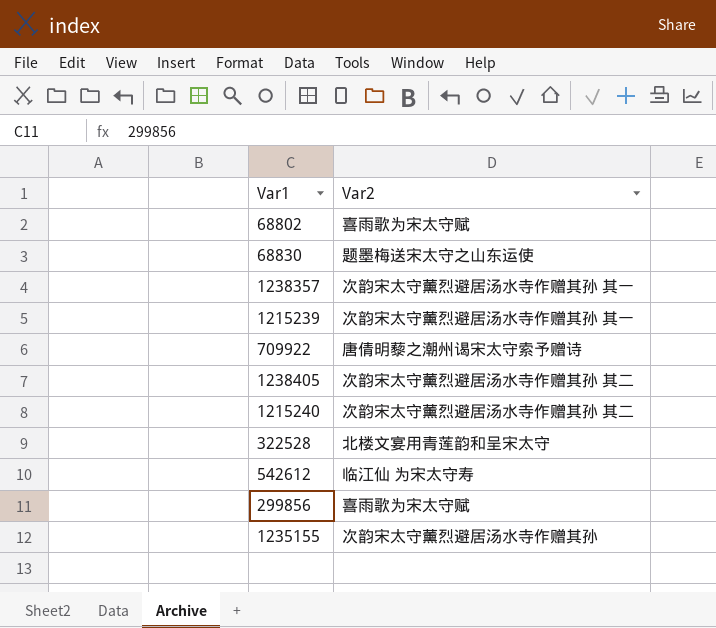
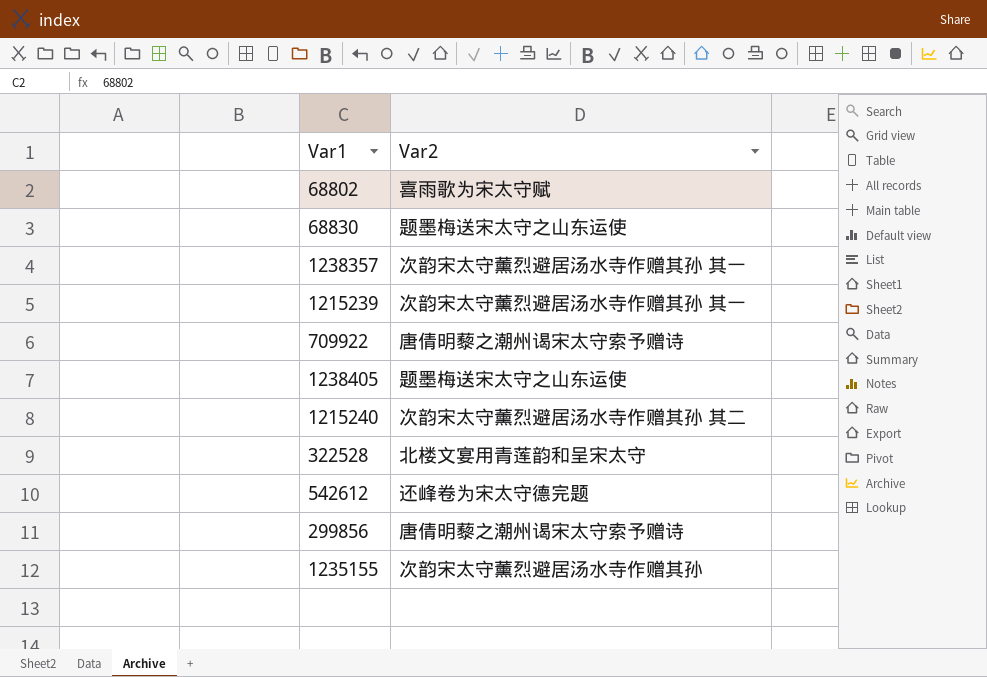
1238405 | Var2: 次韵宋太守薰烈避居汤水寺作赠其孙 其二 -> 题墨梅送宋太守之山东运使
542612 | Var2: 临江仙 为宋太守寿 -> 还峰卷为宋太守德完题
299856 | Var2: 喜雨歌为宋太守赋 -> 唐倩明藜之潮州谒宋太守索予赠诗

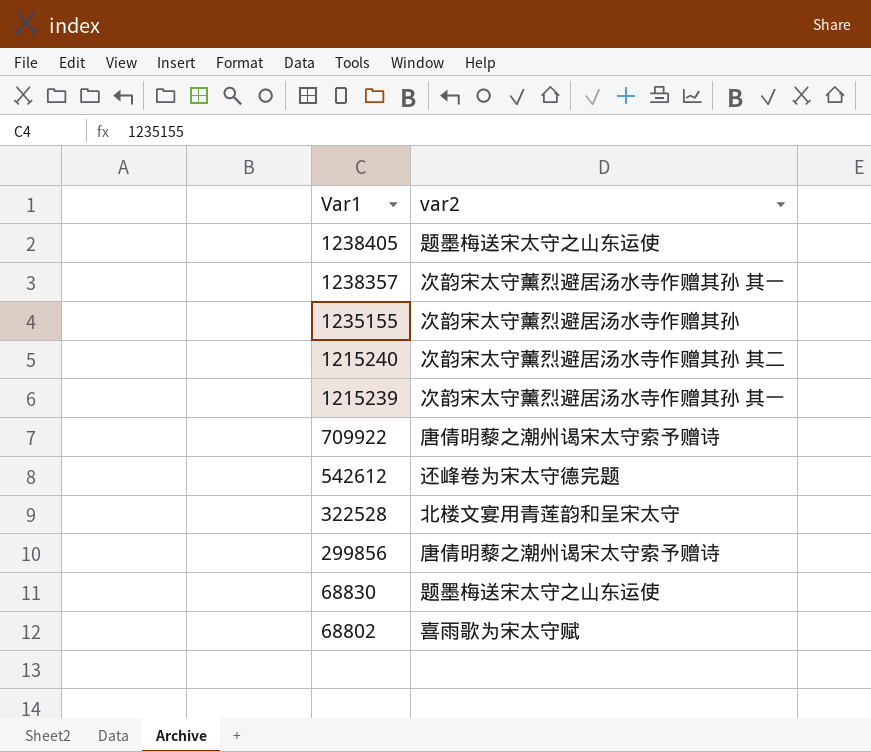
row order: none -> Var1 descending
column name: Var2 -> var2

